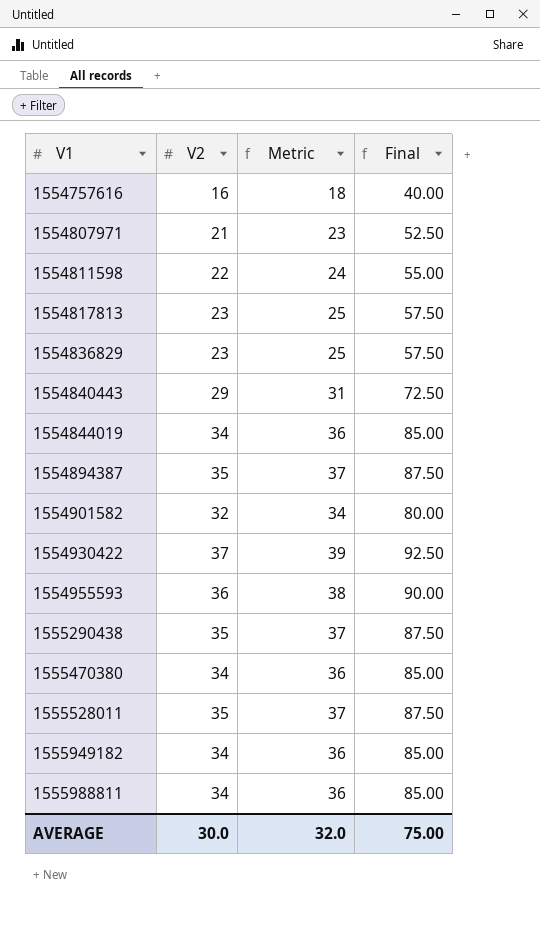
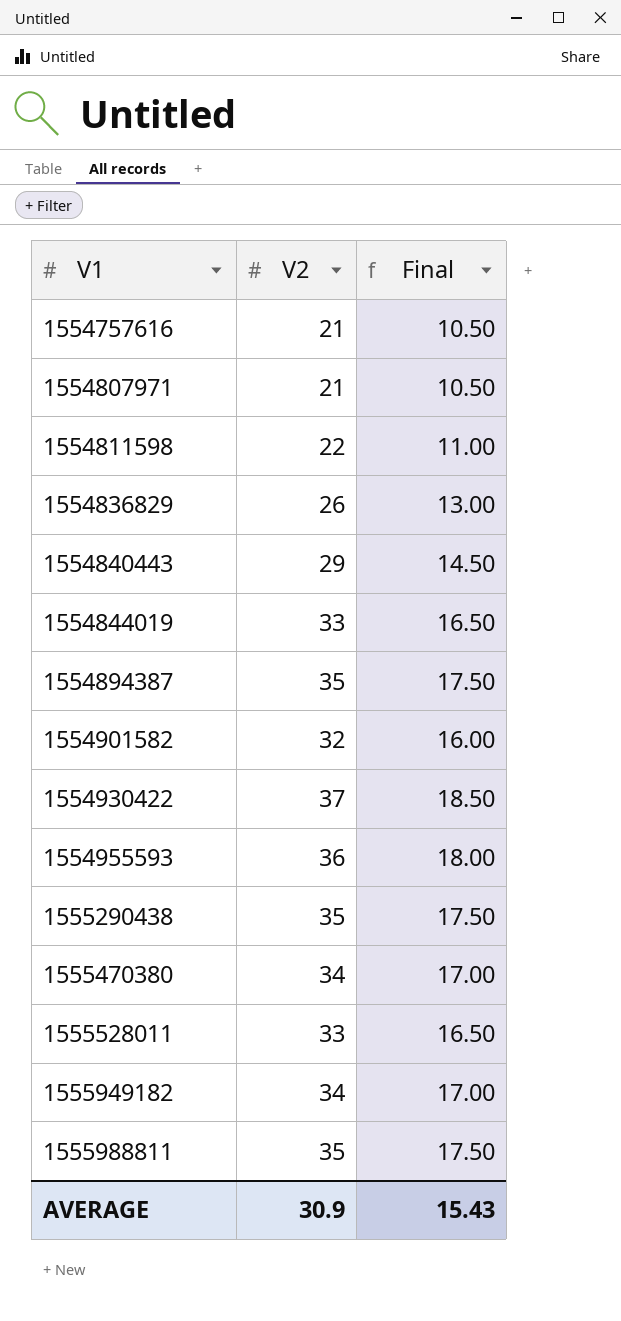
column Metric | formula: [V2] + 2 -> none
column Final | formula: [V2] * 2.5 -> [V2] * 0.5
row 1554817813: 23 | 25 | 57.50 -> none
1554757616 | V2: 16 -> 21
1554836829 | V2: 23 -> 26
1554844019 | V2: 34 -> 33
1555528011 | V2: 35 -> 33
1555988811 | V2: 34 -> 35
AVERAGE | V2: 30.0 -> 30.9
AVERAGE | Final: 75.00 -> 15.43

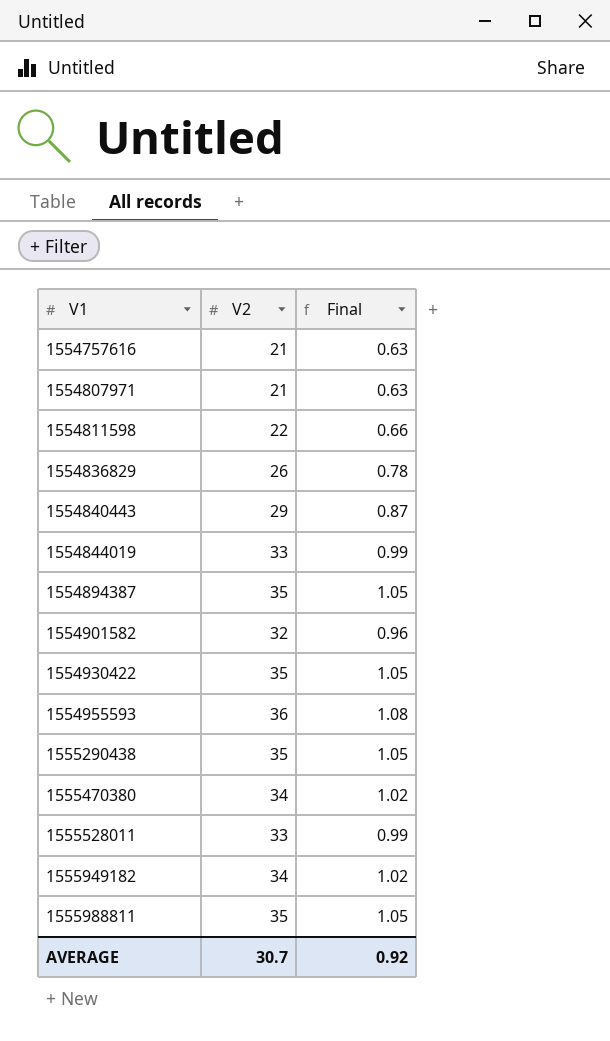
column Final | formula: [V2] * 0.5 -> [V2] * 0.03
1554930422 | V2: 37 -> 35
AVERAGE | V2: 30.9 -> 30.7
AVERAGE | Final: 15.43 -> 0.92

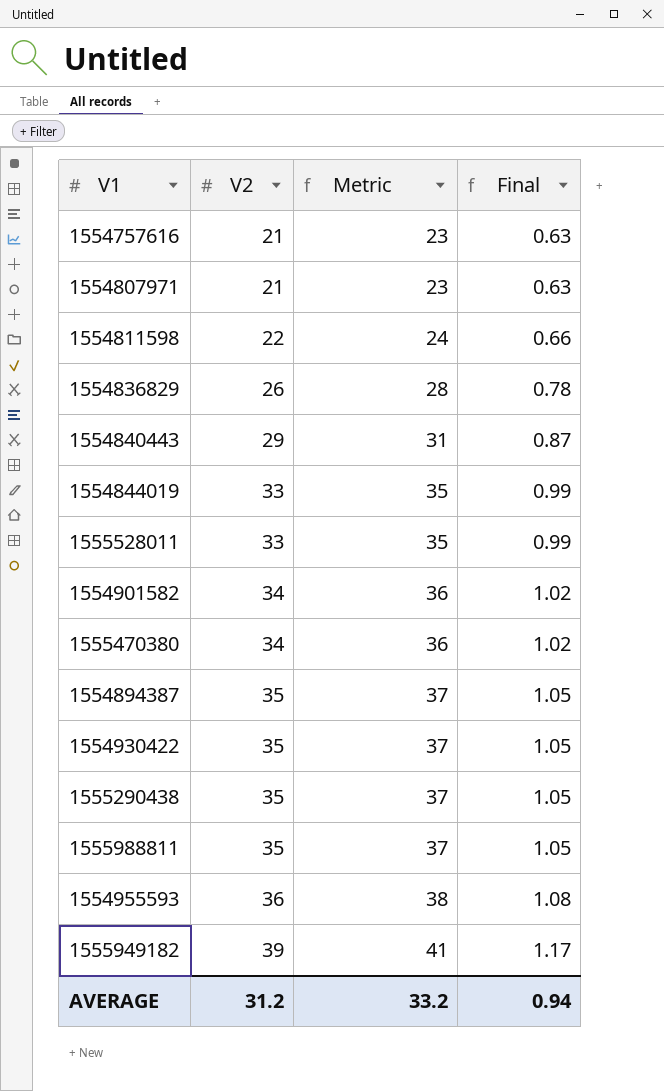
row order: V1 ascending -> V2 ascending
column Metric | formula: none -> [V2] + 2
1554901582 | V2: 32 -> 34
1554901582 | Final: 0.96 -> 1.02
1555949182 | V2: 34 -> 39
1555949182 | Final: 1.02 -> 1.17
AVERAGE | V2: 30.7 -> 31.2
AVERAGE | Final: 0.92 -> 0.94

